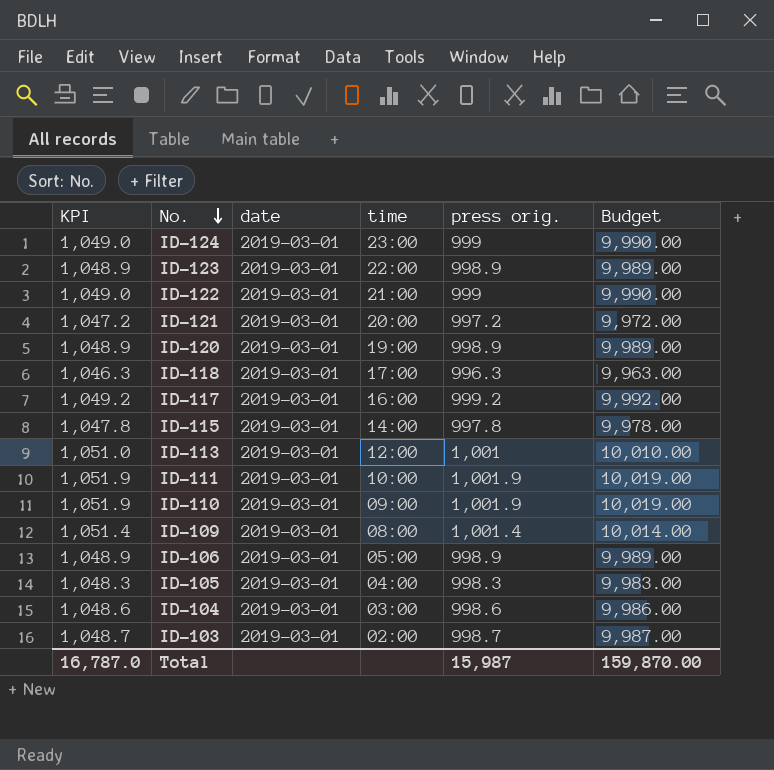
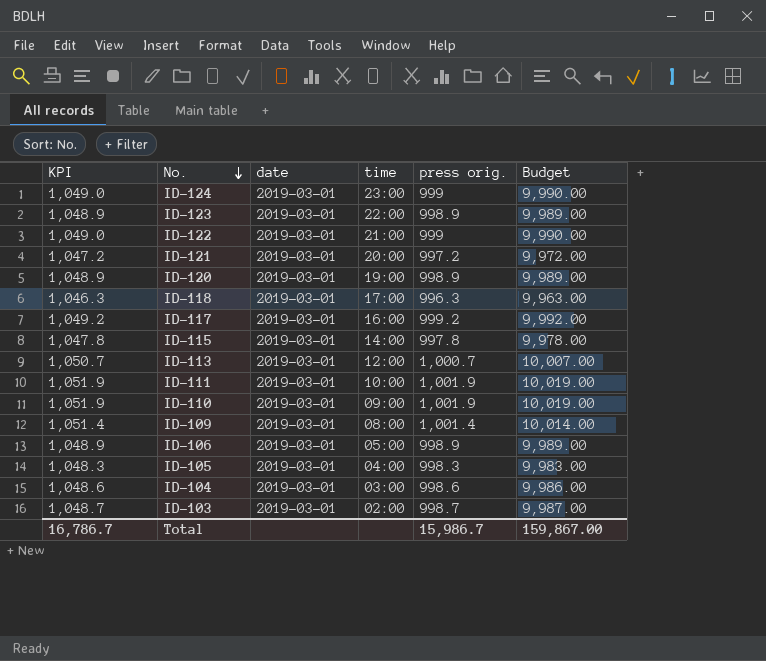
ID-113 | KPI: 1,051.0 -> 1,050.7
ID-113 | press orig.: 1,001 -> 1,000.7
ID-113 | Budget: 10,010.00 -> 10,007.00
Total | KPI: 16,787.0 -> 16,786.7
Total | press orig.: 15,987 -> 15,986.7
Total | Budget: 159,870.00 -> 159,867.00

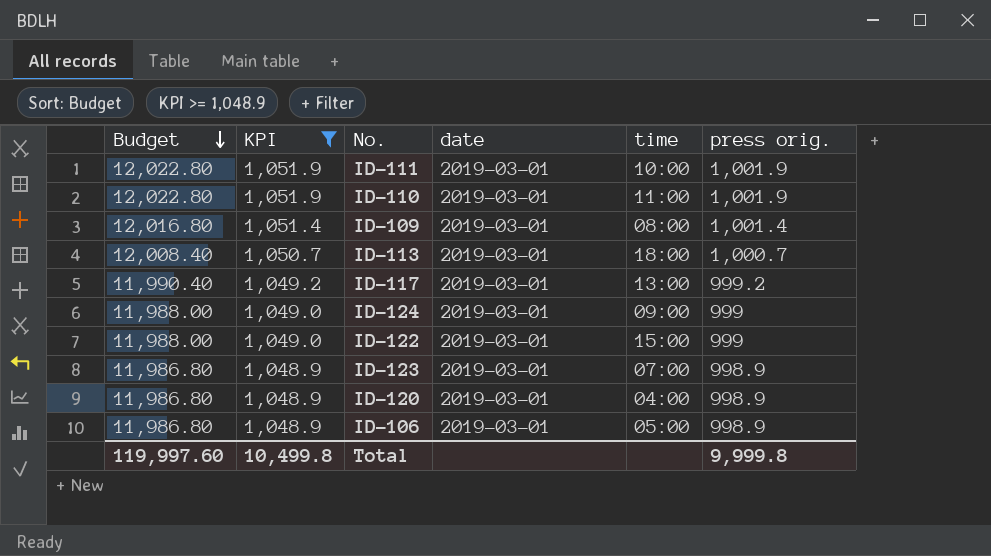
filter: none -> KPI >= 1,048.9
row order: No. descending -> Budget descending
column Budget | formula: [press orig.] * 10 -> [press orig.] * 12
column Budget | position: 6 -> 1
ID-110 | time: 09:00 -> 11:00
ID-113 | time: 12:00 -> 18:00
ID-117 | time: 16:00 -> 13:00
ID-124 | time: 23:00 -> 09:00
ID-122 | time: 21:00 -> 15:00
ID-123 | time: 22:00 -> 07:00
ID-120 | time: 19:00 -> 04:00
Total | Budget: 159,867.00 -> 119,997.60
Total | KPI: 16,786.7 -> 10,499.8
Total | press orig.: 15,986.7 -> 9,999.8

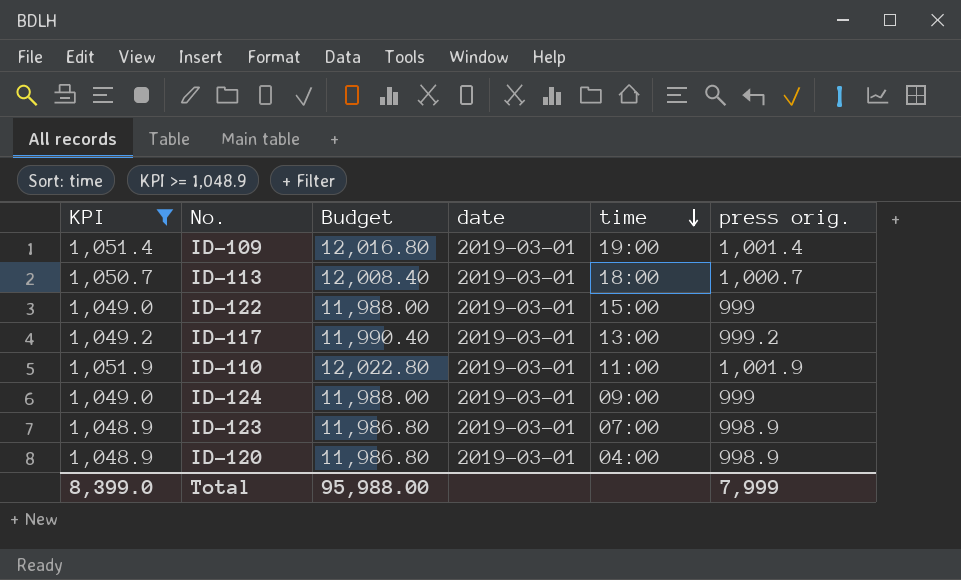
row order: Budget descending -> time descending
column Budget | position: 1 -> 3
row ID-111: 12,022.80 | 1,051.9 | 2019-03-01 | 10:00 | 1,001.9 -> none
row ID-106: 11,986.80 | 1,048.9 | 2019-03-01 | 05:00 | 998.9 -> none
ID-109 | time: 08:00 -> 19:00
Total | KPI: 10,499.8 -> 8,399.0
Total | Budget: 119,997.60 -> 95,988.00
Total | press orig.: 9,999.8 -> 7,999

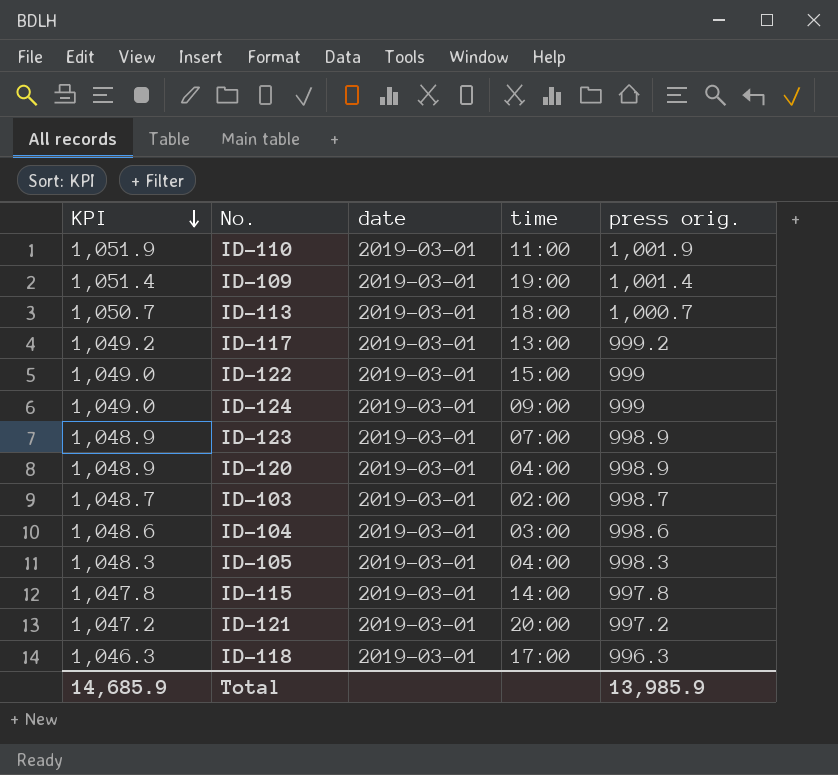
filter: KPI >= 1,048.9 -> none
row order: time descending -> KPI descending
column Budget | formula: [press orig.] * 12 -> none
Total | KPI: 8,399.0 -> 14,685.9
Total | press orig.: 7,999 -> 13,985.9

